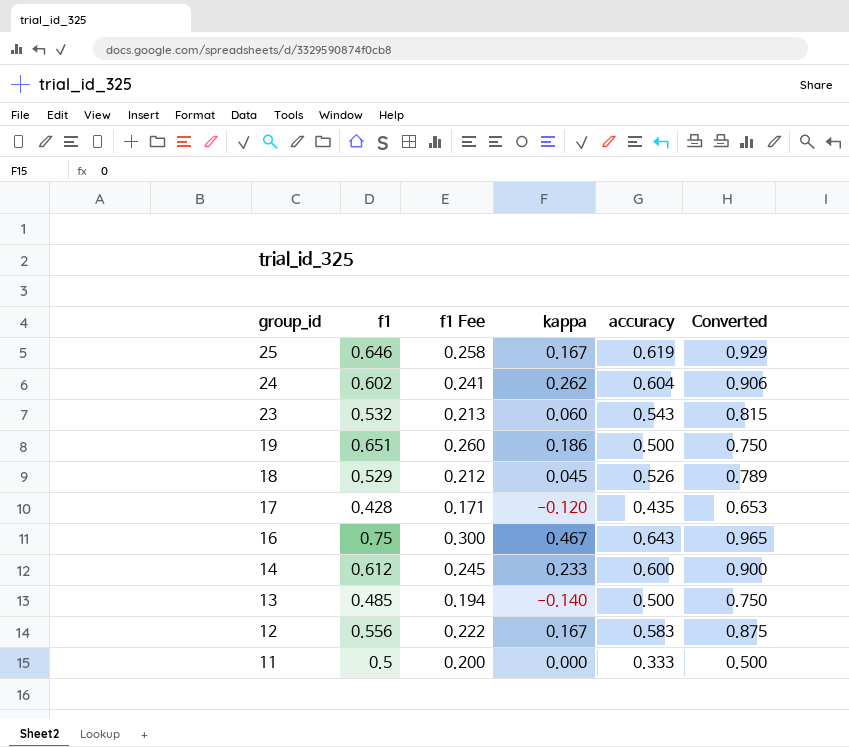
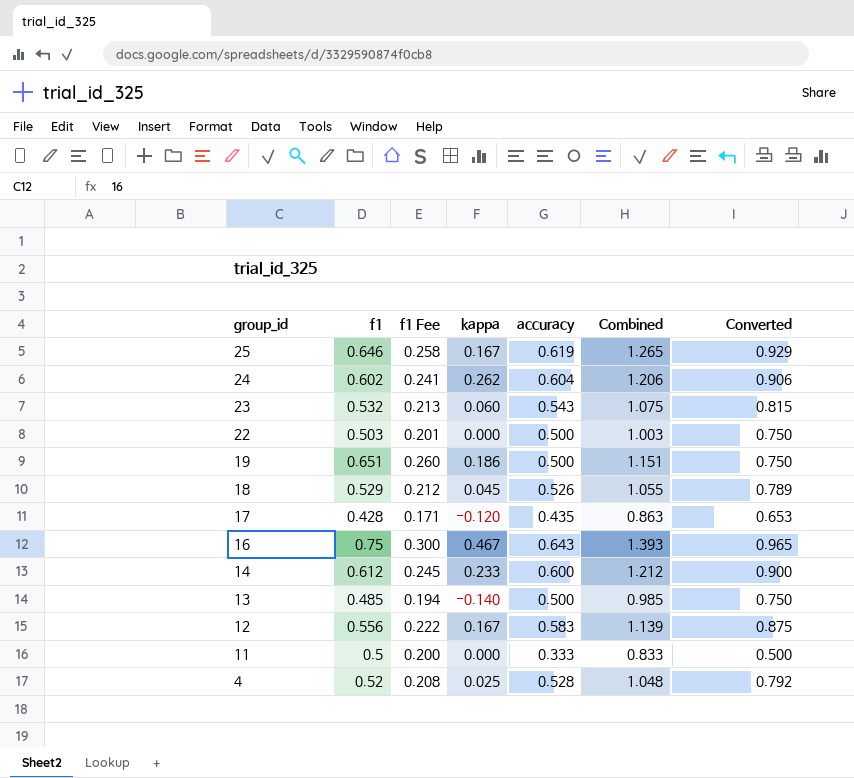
column Combined | formula: none -> [f1] + [accuracy]
row 22: none -> 0.503 | 0.201 | 0.000 | 0.500 | 1.003 | 0.750
row 4: none -> 0.52 | 0.208 | 0.025 | 0.528 | 1.048 | 0.792

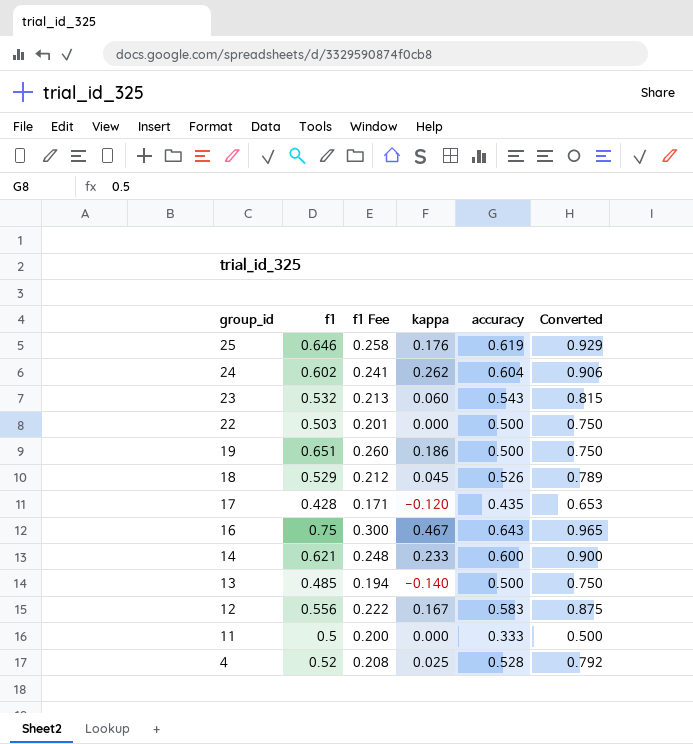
column Combined | formula: [f1] + [accuracy] -> none
25 | kappa: 0.167 -> 0.176
14 | f1: 0.612 -> 0.621
14 | f1 Fee: 0.245 -> 0.248

